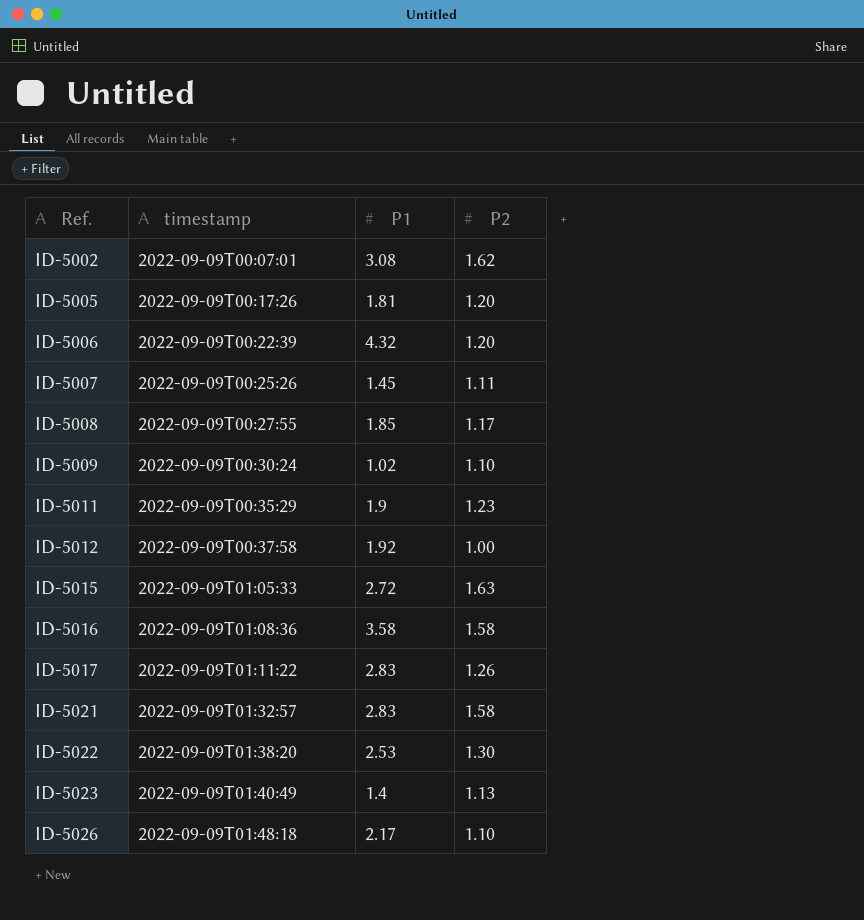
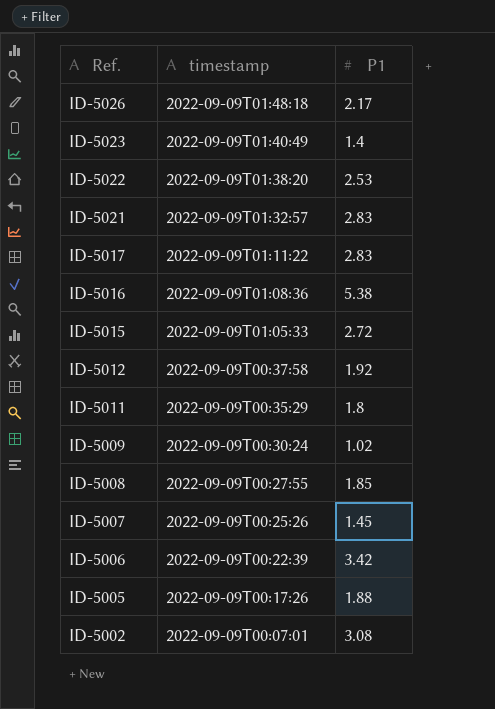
row order: Ref. ascending -> Ref. descending
column P2 | position: 4 -> none
ID-5016 | P1: 3.58 -> 5.38
ID-5011 | P1: 1.9 -> 1.8
ID-5006 | P1: 4.32 -> 3.42
ID-5005 | P1: 1.81 -> 1.88

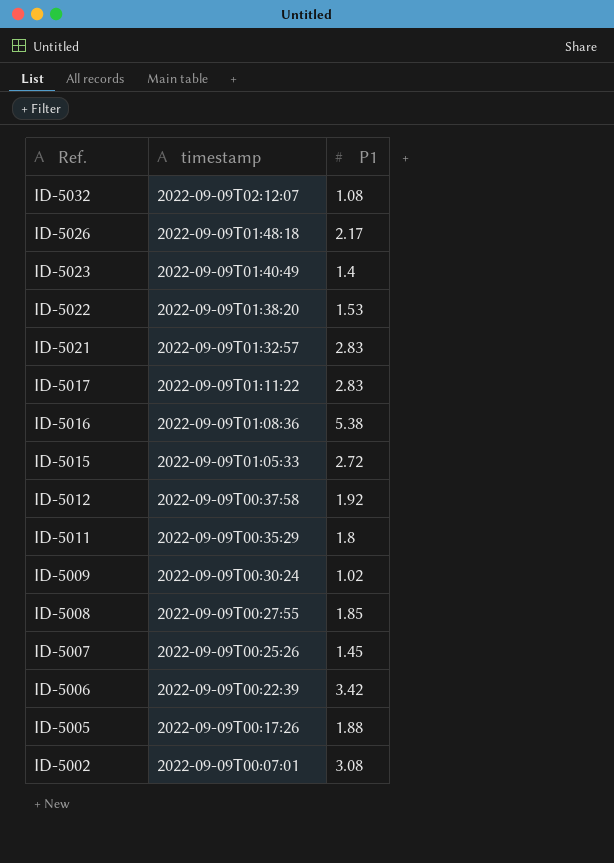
row ID-5032: none -> 2022-09-09T02:12:07 | 1.08
ID-5022 | P1: 2.53 -> 1.53

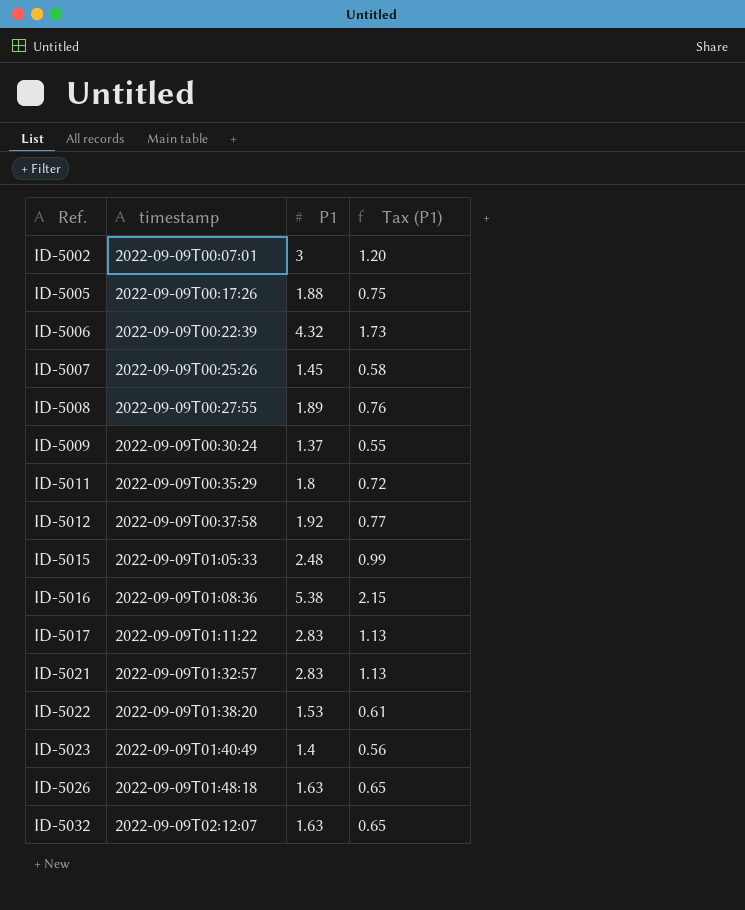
row order: Ref. descending -> Ref. ascending
column Tax (P1) | formula: none -> [P1] * 0.4
ID-5002 | P1: 3.08 -> 3
ID-5006 | P1: 3.42 -> 4.32
ID-5008 | P1: 1.85 -> 1.89
ID-5009 | P1: 1.02 -> 1.37
ID-5015 | P1: 2.72 -> 2.48
ID-5026 | P1: 2.17 -> 1.63
ID-5032 | P1: 1.08 -> 1.63

